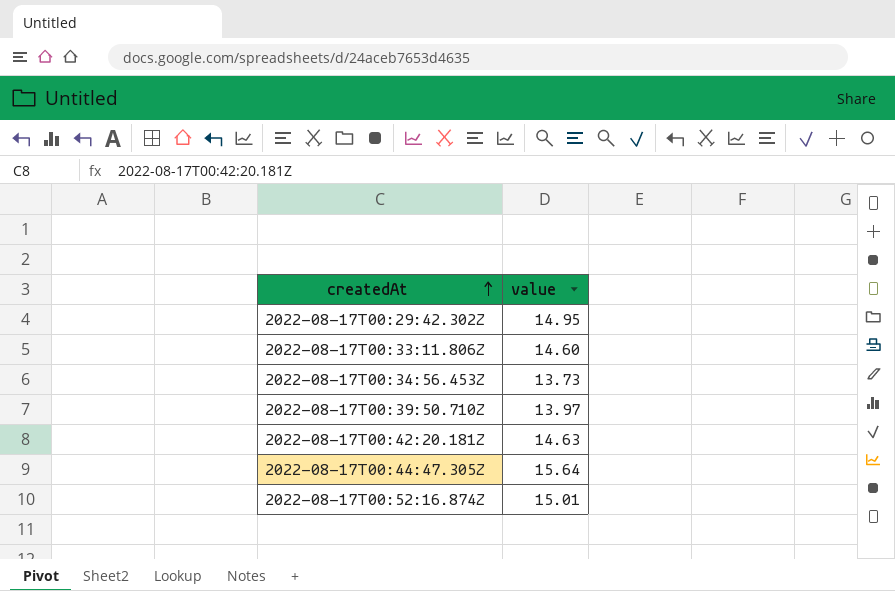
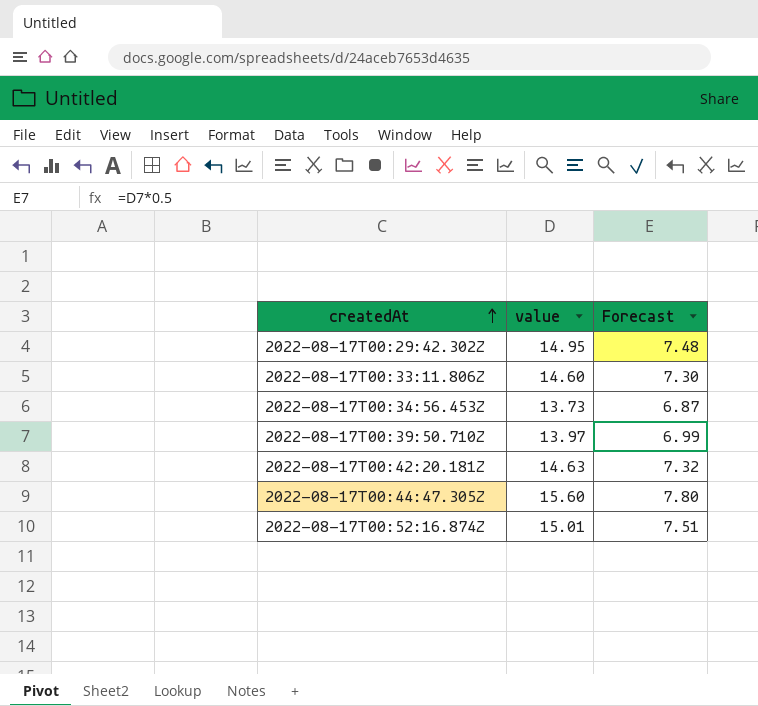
column Forecast | formula: none -> [value] * 0.5
2022-08-17T00:44:47.305Z | value: 15.64 -> 15.60

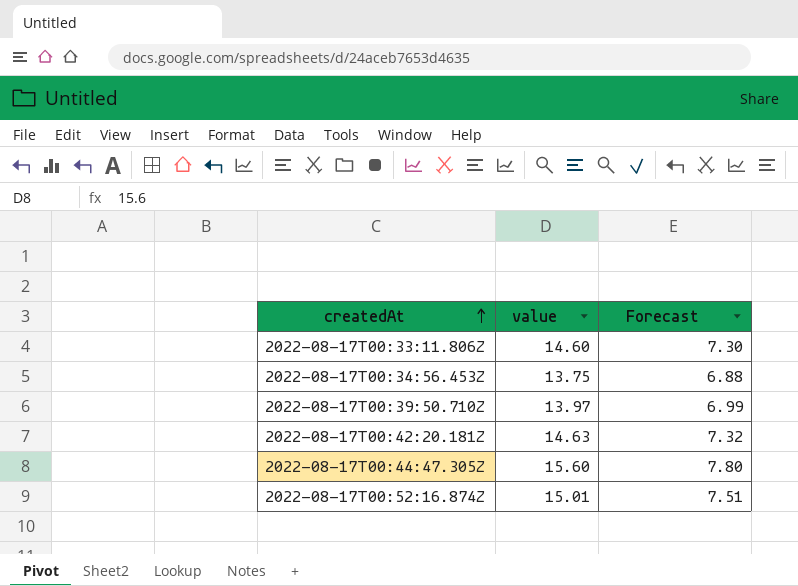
row 2022-08-17T00:29:42.302Z: 14.95 | 7.48 -> none
2022-08-17T00:34:56.453Z | value: 13.73 -> 13.75
2022-08-17T00:34:56.453Z | Forecast: 6.87 -> 6.88

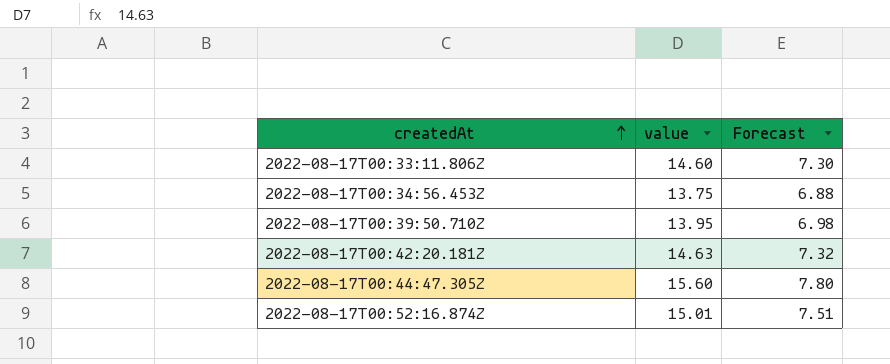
2022-08-17T00:39:50.710Z | value: 13.97 -> 13.95
2022-08-17T00:39:50.710Z | Forecast: 6.99 -> 6.98

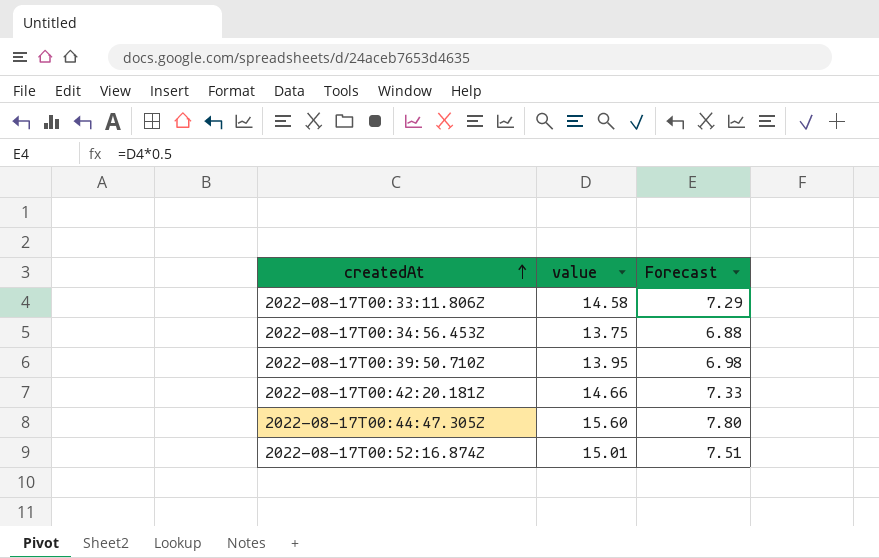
2022-08-17T00:33:11.806Z | value: 14.60 -> 14.58
2022-08-17T00:33:11.806Z | Forecast: 7.30 -> 7.29
2022-08-17T00:42:20.181Z | value: 14.63 -> 14.66
2022-08-17T00:42:20.181Z | Forecast: 7.32 -> 7.33

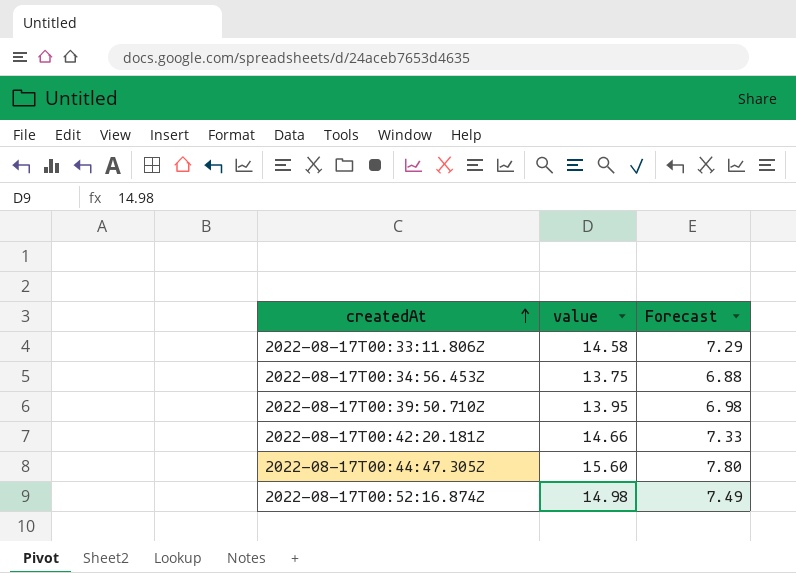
2022-08-17T00:52:16.874Z | value: 15.01 -> 14.98
2022-08-17T00:52:16.874Z | Forecast: 7.51 -> 7.49

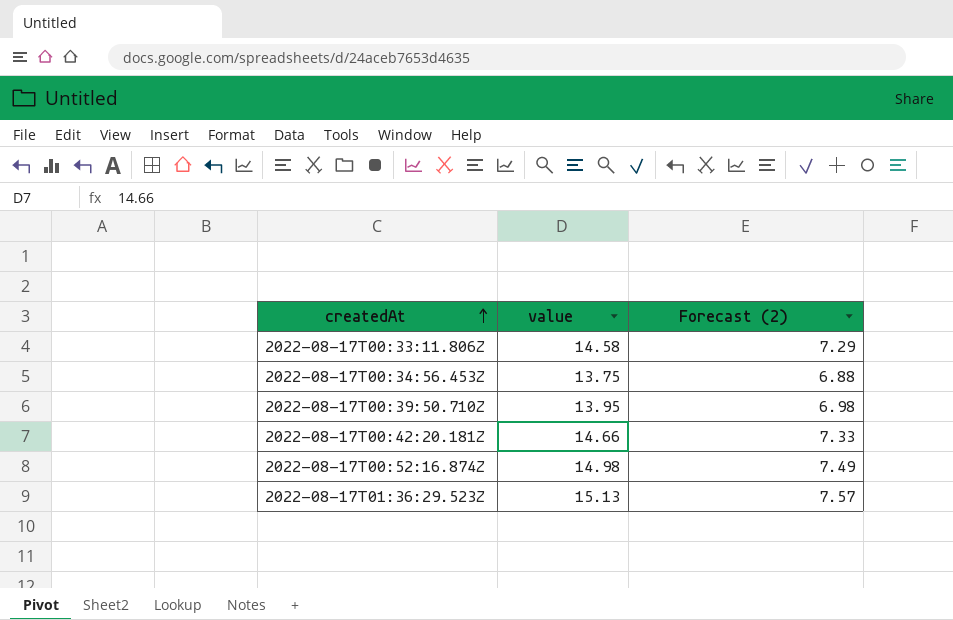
column name: Forecast -> Forecast (2)
row 2022-08-17T00:44:47.305Z: 15.60 | 7.80 -> none
row 2022-08-17T01:36:29.523Z: none -> 15.13 | 7.57

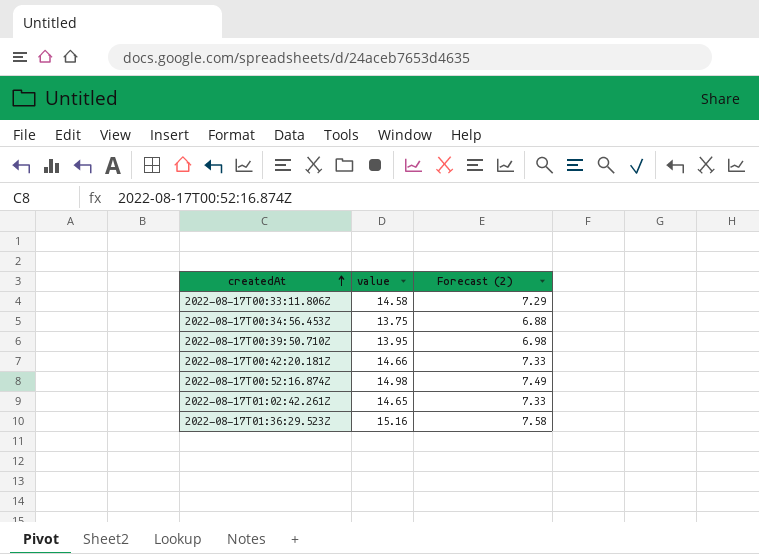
row 2022-08-17T01:02:42.261Z: none -> 14.65 | 7.33
2022-08-17T01:36:29.523Z | value: 15.13 -> 15.16
2022-08-17T01:36:29.523Z | Forecast (2): 7.57 -> 7.58

